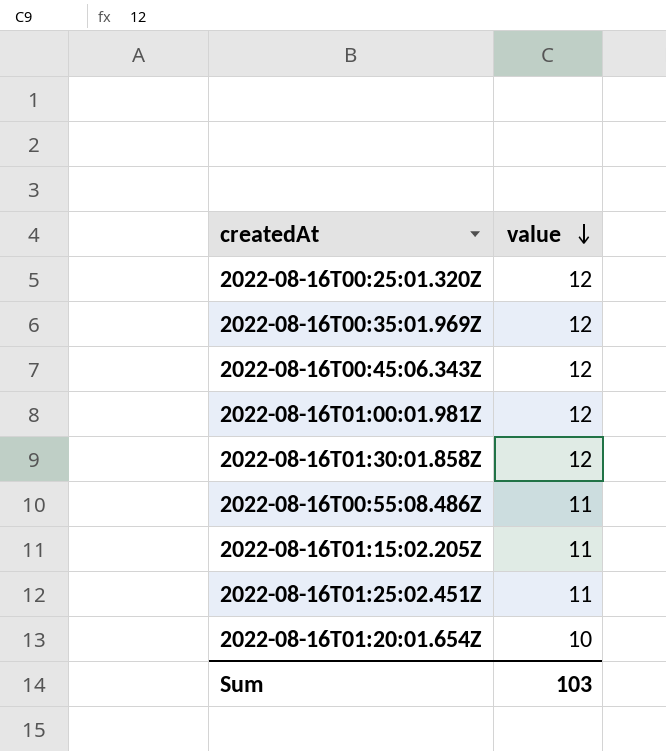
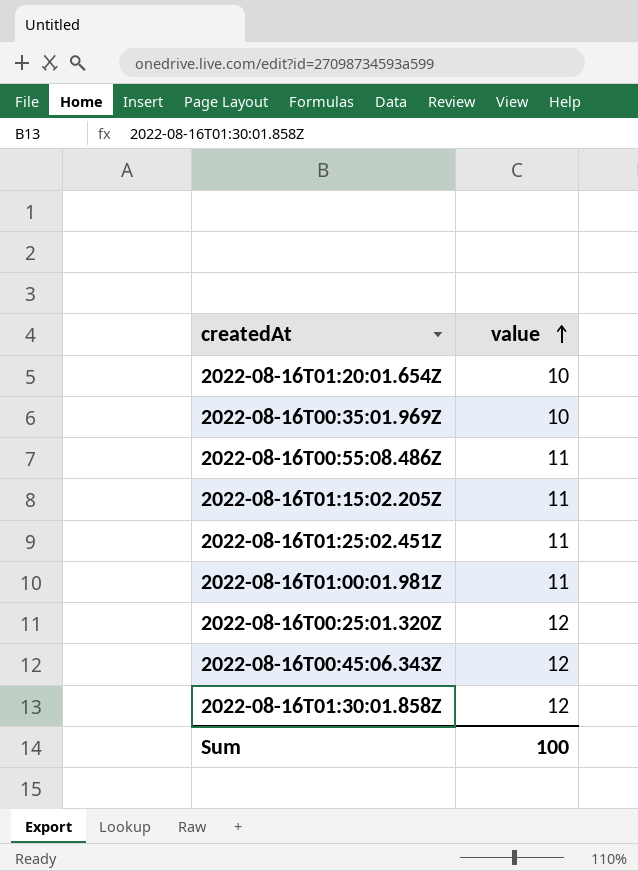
row order: value descending -> value ascending
2022-08-16T00:35:01.969Z | value: 12 -> 10
2022-08-16T01:00:01.981Z | value: 12 -> 11
Sum | value: 103 -> 100

